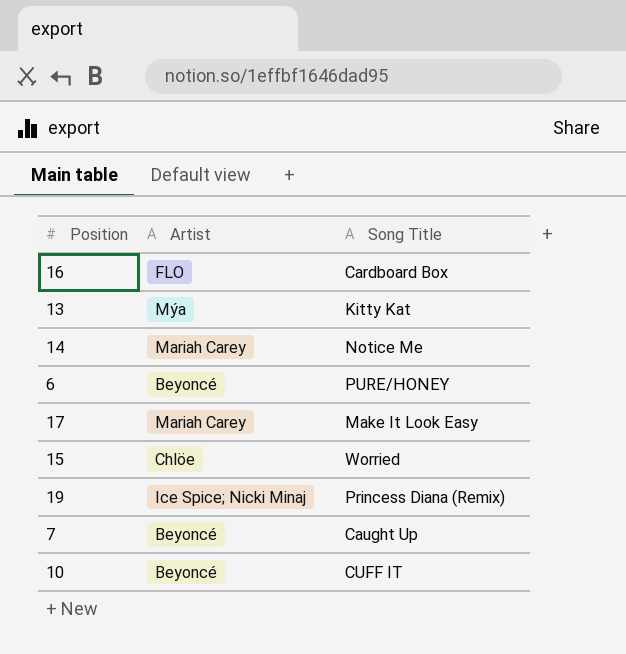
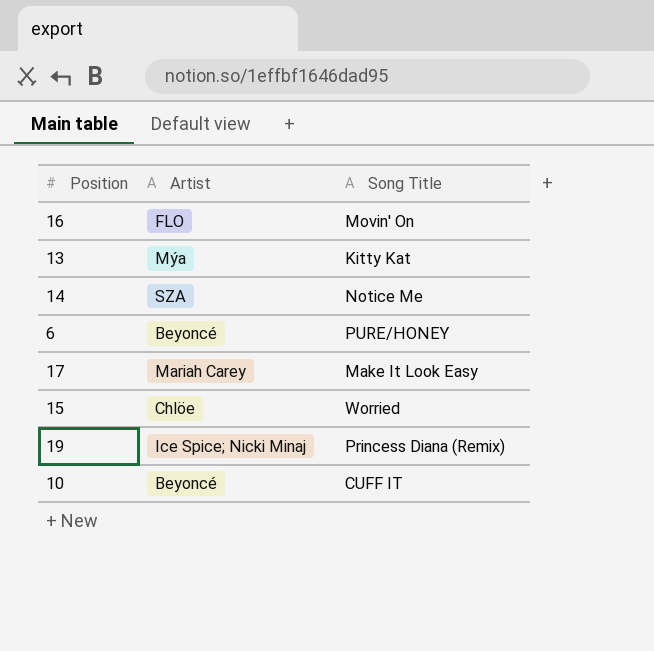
row 7: Beyoncé | Caught Up -> none
16 | Song Title: Cardboard Box -> Movin' On
14 | Artist: Mariah Carey -> SZA

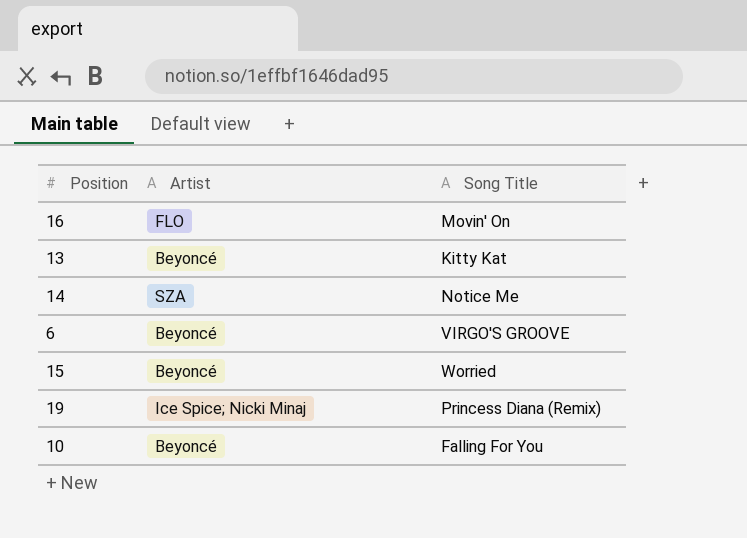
row 17: Mariah Carey | Make It Look Easy -> none
13 | Artist: Mýa -> Beyoncé
6 | Song Title: PURE/HONEY -> VIRGO'S GROOVE
15 | Artist: Chlöe -> Beyoncé
10 | Song Title: CUFF IT -> Falling For You

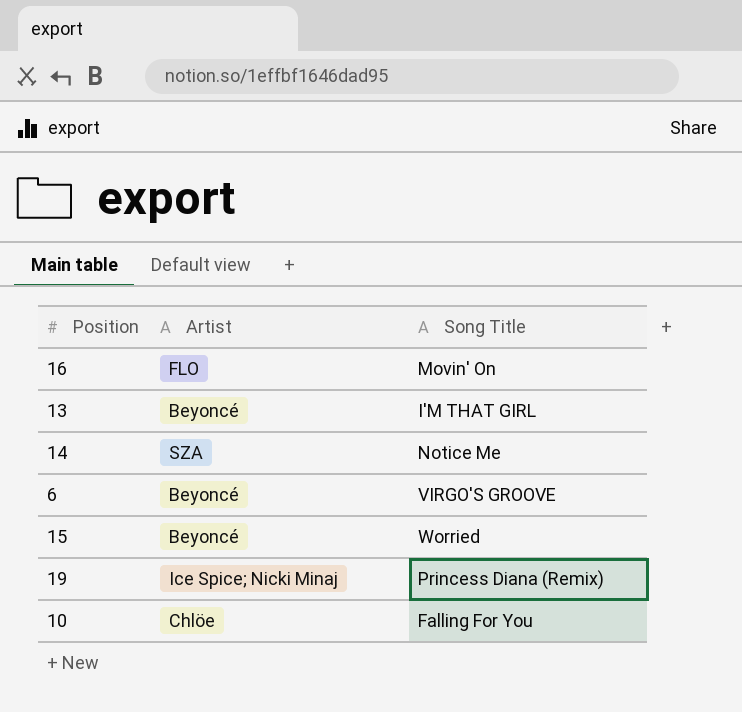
13 | Song Title: Kitty Kat -> I'M THAT GIRL
10 | Artist: Beyoncé -> Chlöe

